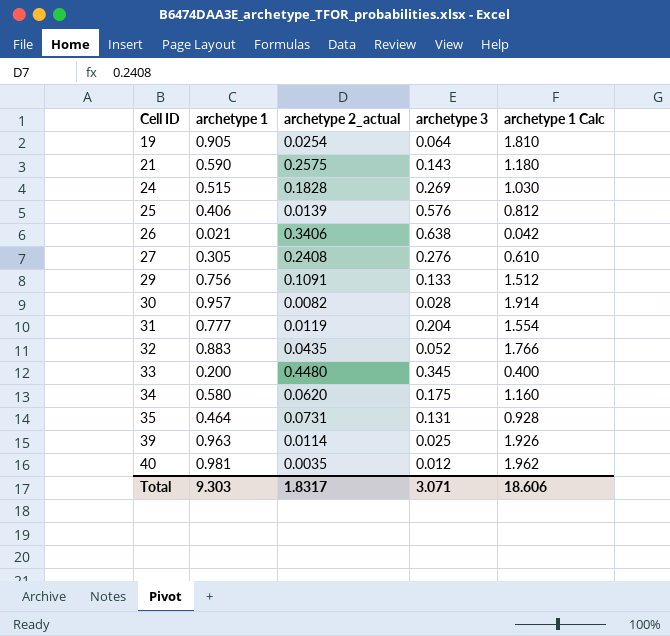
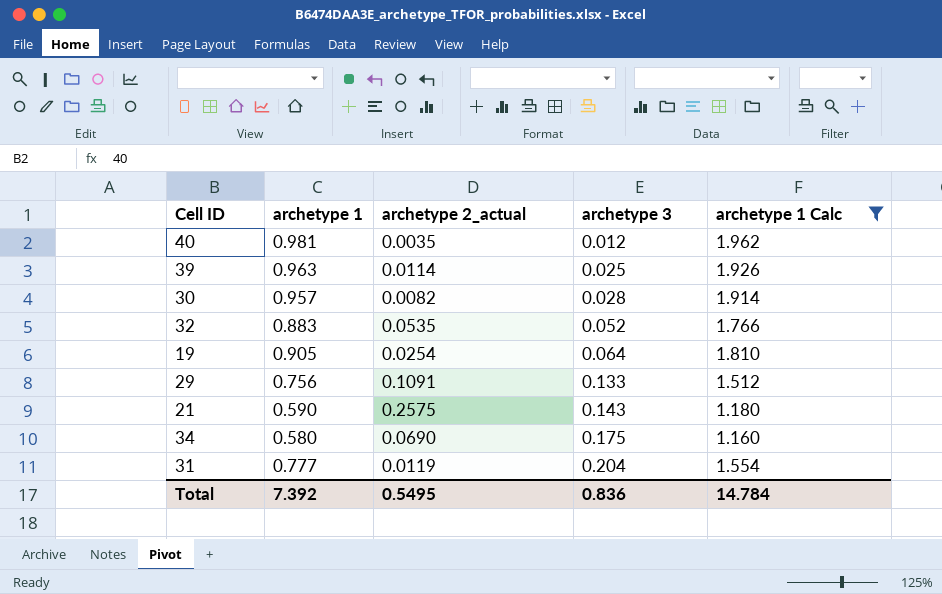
filter: none -> archetype 1 Calc >= 1.160
row order: Cell ID ascending -> archetype 3 ascending
32 | archetype 2_actual: 0.0435 -> 0.0535
34 | archetype 2_actual: 0.0620 -> 0.0690
Total | archetype 1: 9.303 -> 7.392
Total | archetype 2_actual: 1.8317 -> 0.5495
Total | archetype 3: 3.071 -> 0.836
Total | archetype 1 Calc: 18.606 -> 14.784

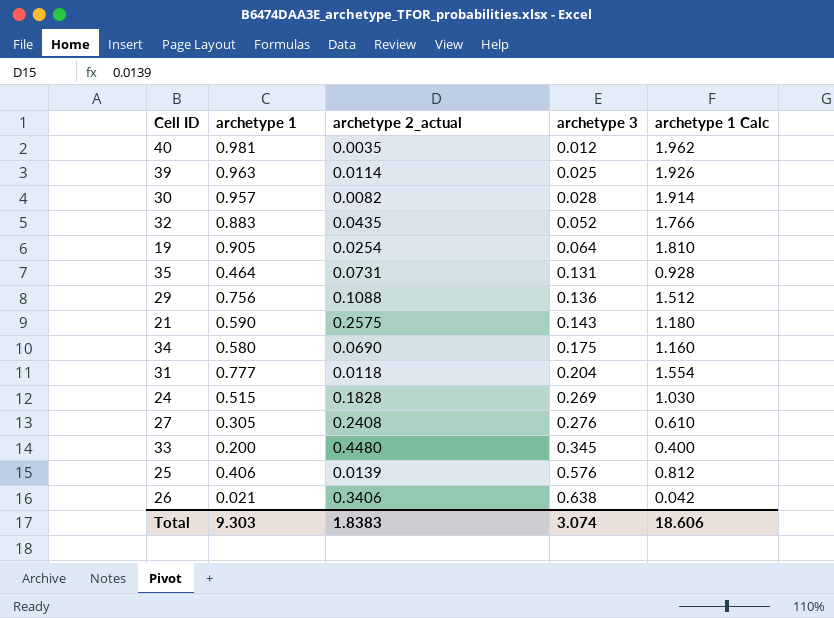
filter: archetype 1 Calc >= 1.160 -> none
32 | archetype 2_actual: 0.0535 -> 0.0435
29 | archetype 2_actual: 0.1091 -> 0.1088
29 | archetype 3: 0.133 -> 0.136
31 | archetype 2_actual: 0.0119 -> 0.0118
Total | archetype 1: 7.392 -> 9.303
Total | archetype 2_actual: 0.5495 -> 1.8383
Total | archetype 3: 0.836 -> 3.074
Total | archetype 1 Calc: 14.784 -> 18.606

